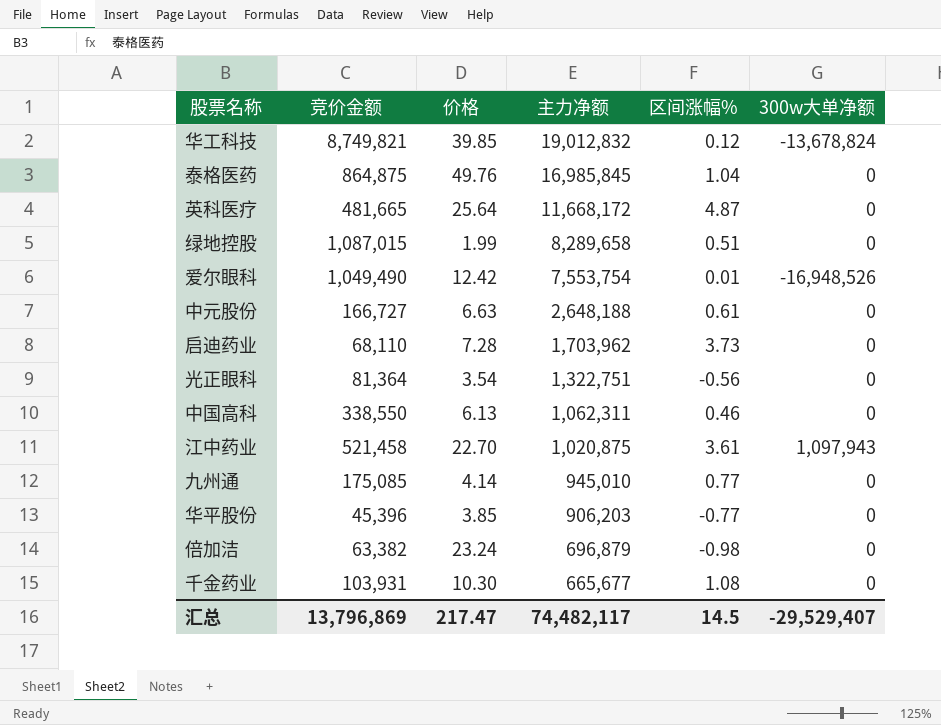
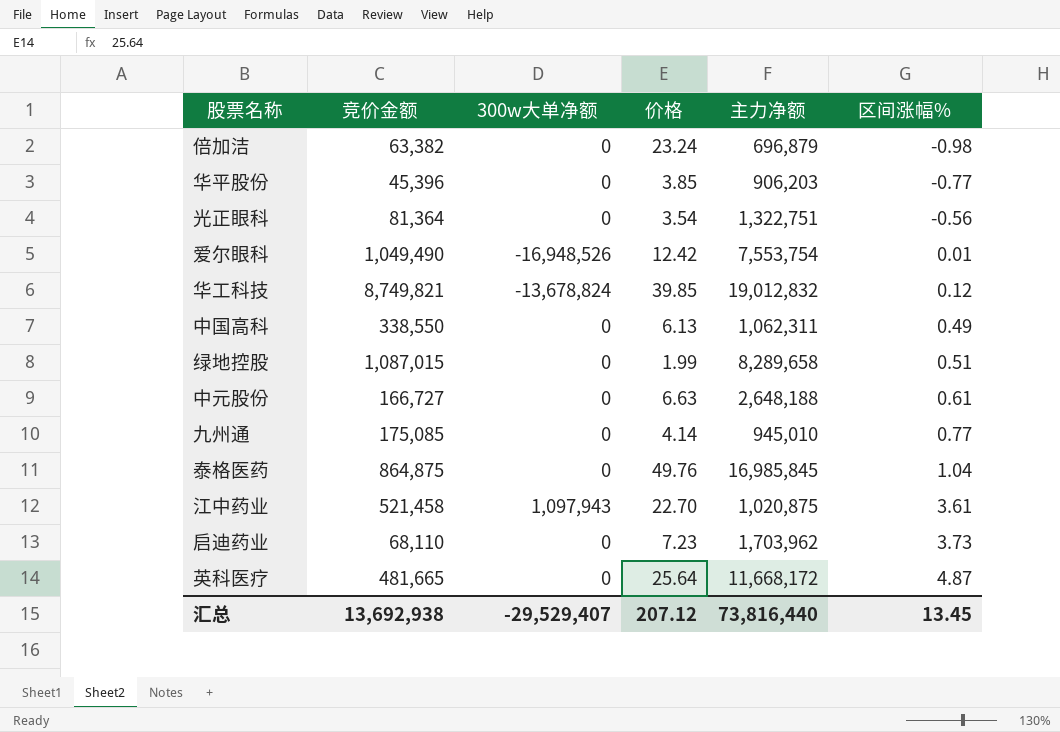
row order: 主力净额 descending -> 区间涨幅% ascending
column 300w大单净额 | position: 6 -> 3
row 千金药业: 103,931 | 10.30 | 665,677 | 1.08 | 0 -> none
中国高科 | 区间涨幅%: 0.46 -> 0.49
启迪药业 | 价格: 7.28 -> 7.23
汇总 | 竞价金额: 13,796,869 -> 13,692,938
汇总 | 价格: 217.47 -> 207.12
汇总 | 主力净额: 74,482,117 -> 73,816,440
汇总 | 区间涨幅%: 14.5 -> 13.45

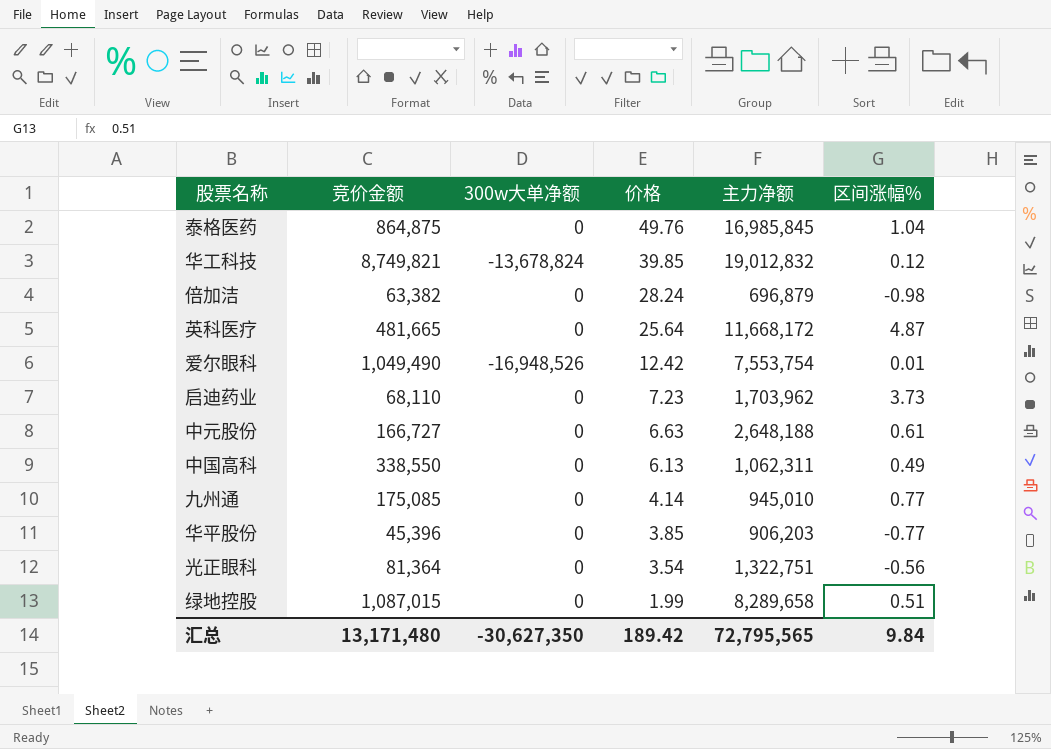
row order: 区间涨幅% ascending -> 价格 descending
row 江中药业: 521,458 | 1,097,943 | 22.70 | 1,020,875 | 3.61 -> none
倍加洁 | 价格: 23.24 -> 28.24
汇总 | 竞价金额: 13,692,938 -> 13,171,480
汇总 | 300w大单净额: -29,529,407 -> -30,627,350
汇总 | 价格: 207.12 -> 189.42
汇总 | 主力净额: 73,816,440 -> 72,795,565
汇总 | 区间涨幅%: 13.45 -> 9.84

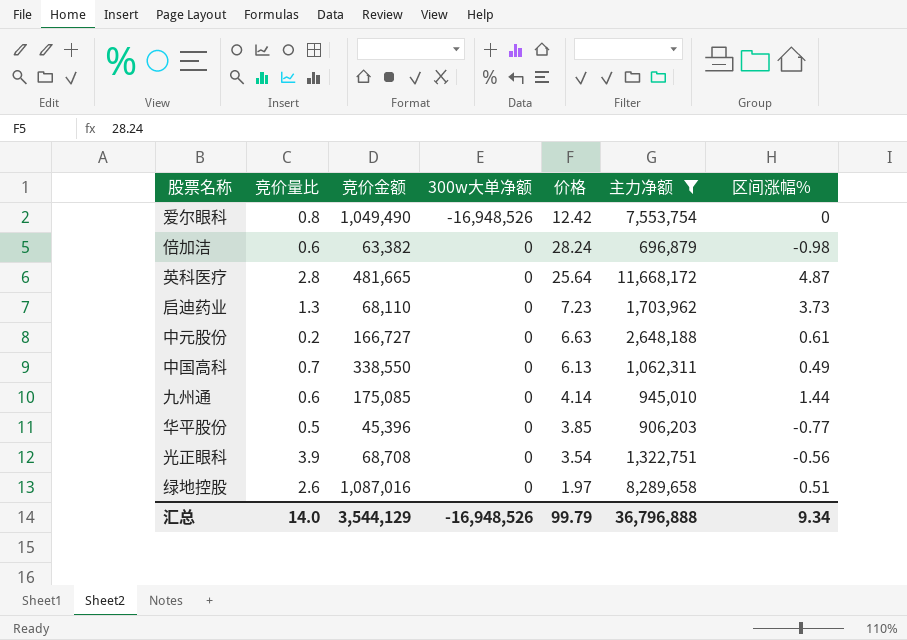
filter: none -> 主力净额 <= 11,668,172
row order: 价格 descending -> 300w大单净额 ascending
column 竞价量比 | position: none -> 2
爱尔眼科 | 区间涨幅%: 0.01 -> 0
九州通 | 区间涨幅%: 0.77 -> 1.44
光正眼科 | 竞价金额: 81,364 -> 68,708
绿地控股 | 竞价金额: 1,087,015 -> 1,087,016
绿地控股 | 价格: 1.99 -> 1.97
汇总 | 竞价金额: 13,171,480 -> 3,544,129
汇总 | 300w大单净额: -30,627,350 -> -16,948,526
汇总 | 价格: 189.42 -> 99.79
汇总 | 主力净额: 72,795,565 -> 36,796,888
汇总 | 区间涨幅%: 9.84 -> 9.34

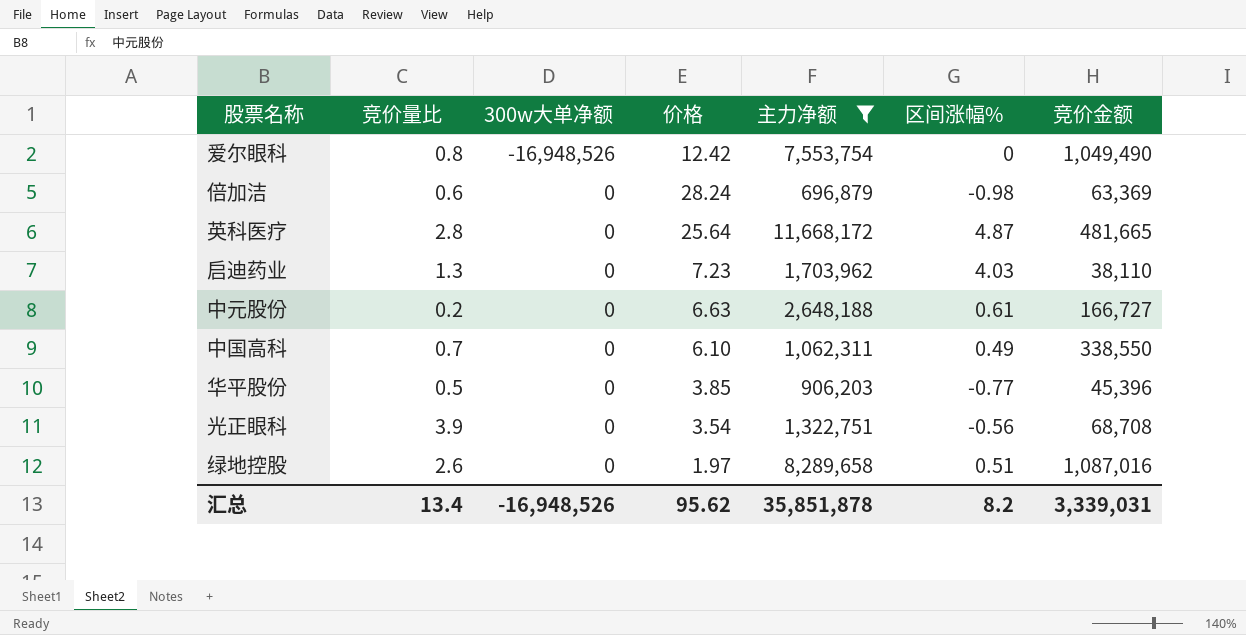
column 竞价金额 | position: 3 -> 7
row 九州通: 0.6 | 175,085 | 0 | 4.14 | 945,010 | 1.44 -> none
倍加洁 | 竞价金额: 63,382 -> 63,369
启迪药业 | 区间涨幅%: 3.73 -> 4.03
启迪药业 | 竞价金额: 68,110 -> 38,110
中国高科 | 价格: 6.13 -> 6.10
汇总 | 竞价量比: 14.0 -> 13.4
汇总 | 价格: 99.79 -> 95.62
汇总 | 主力净额: 36,796,888 -> 35,851,878
汇总 | 区间涨幅%: 9.34 -> 8.2
汇总 | 竞价金额: 3,544,129 -> 3,339,031

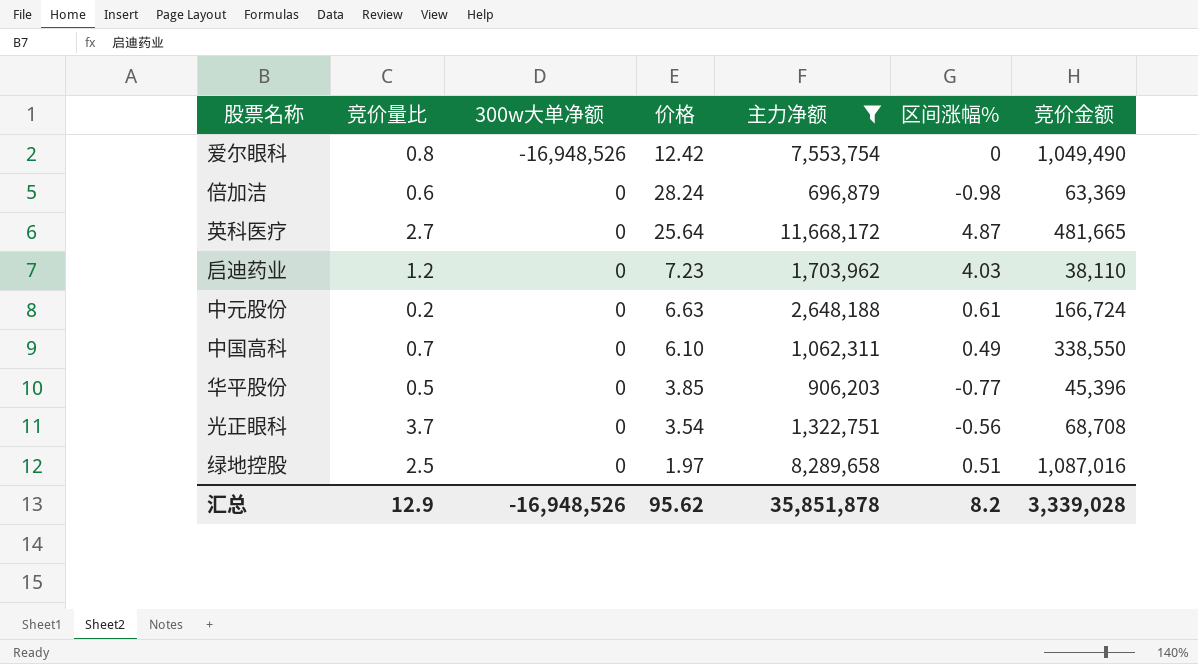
英科医疗 | 竞价量比: 2.8 -> 2.7
启迪药业 | 竞价量比: 1.3 -> 1.2
中元股份 | 竞价金额: 166,727 -> 166,724
光正眼科 | 竞价量比: 3.9 -> 3.7
绿地控股 | 竞价量比: 2.6 -> 2.5
汇总 | 竞价量比: 13.4 -> 12.9
汇总 | 竞价金额: 3,339,031 -> 3,339,028

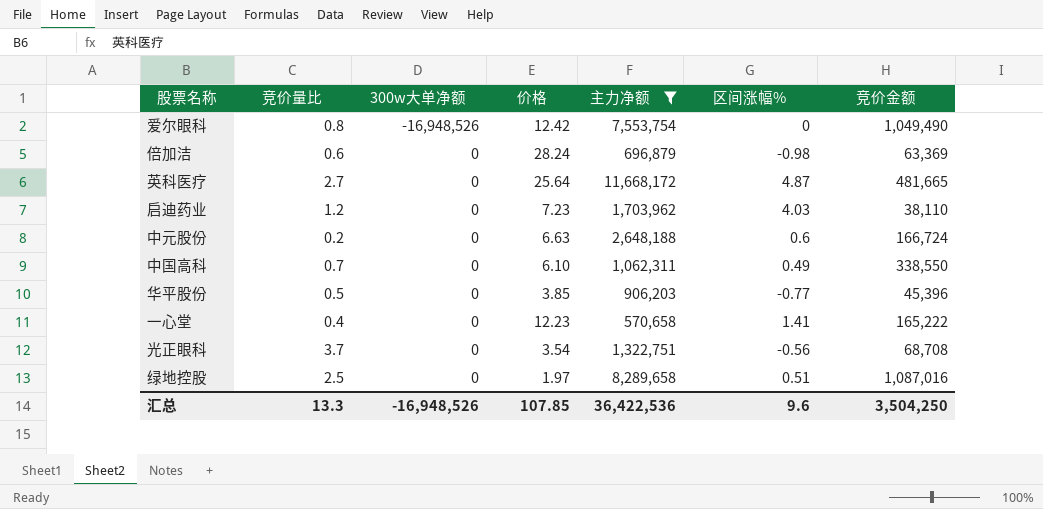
中元股份 | 区间涨幅%: 0.61 -> 0.6
row 一心堂: none -> 0.4 | 0 | 12.23 | 570,658 | 1.41 | 165,222
汇总 | 竞价量比: 12.9 -> 13.3
汇总 | 价格: 95.62 -> 107.85
汇总 | 主力净额: 35,851,878 -> 36,422,536
汇总 | 区间涨幅%: 8.2 -> 9.6
汇总 | 竞价金额: 3,339,028 -> 3,504,250

